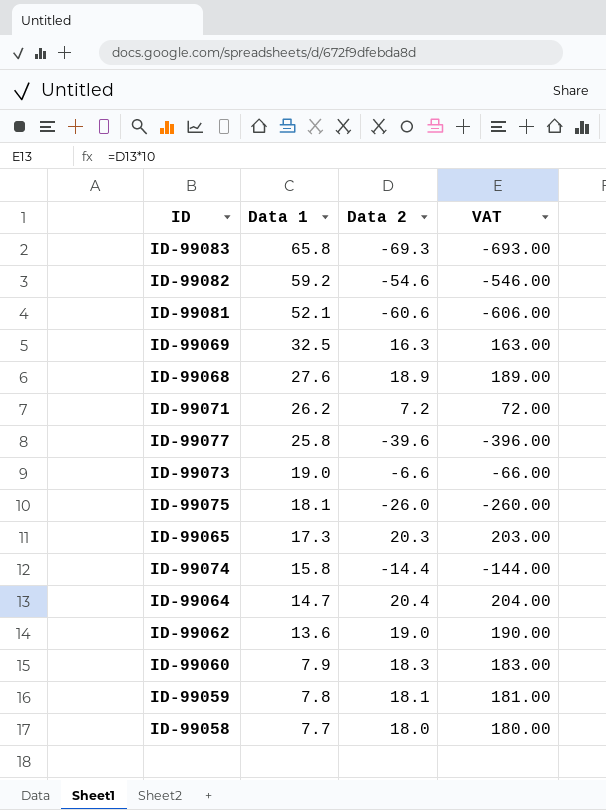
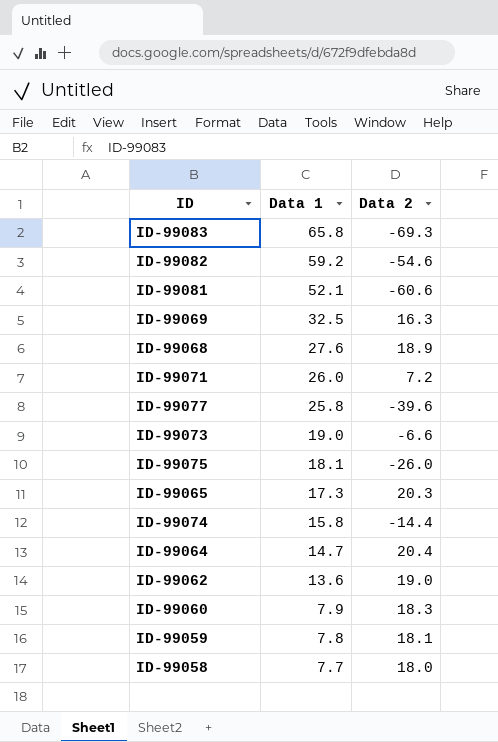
column VAT | formula: [Data 2] * 10 -> none
ID-99071 | Data 1: 26.2 -> 26.0

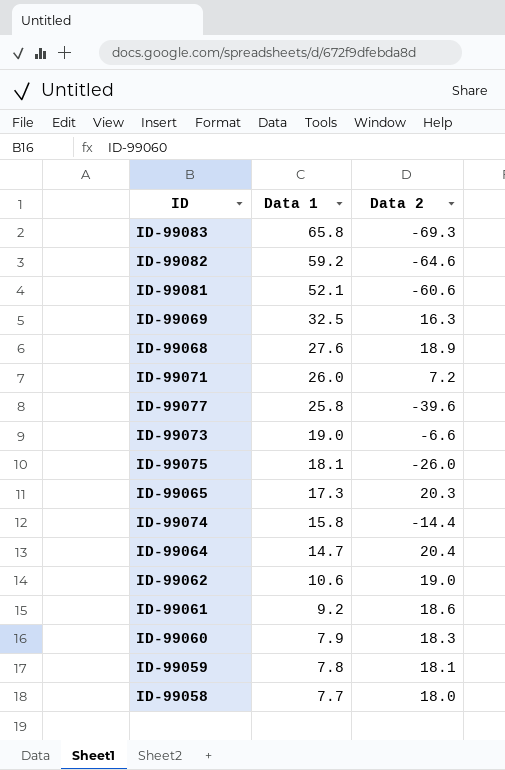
ID-99082 | Data 2: -54.6 -> -64.6
ID-99062 | Data 1: 13.6 -> 10.6
row ID-99061: none -> 9.2 | 18.6

